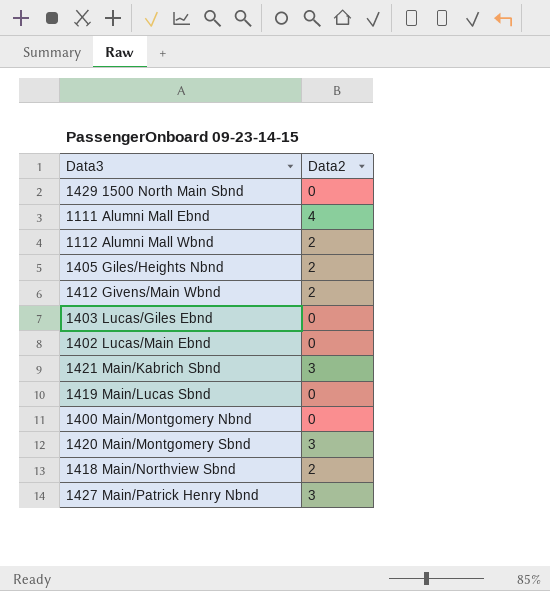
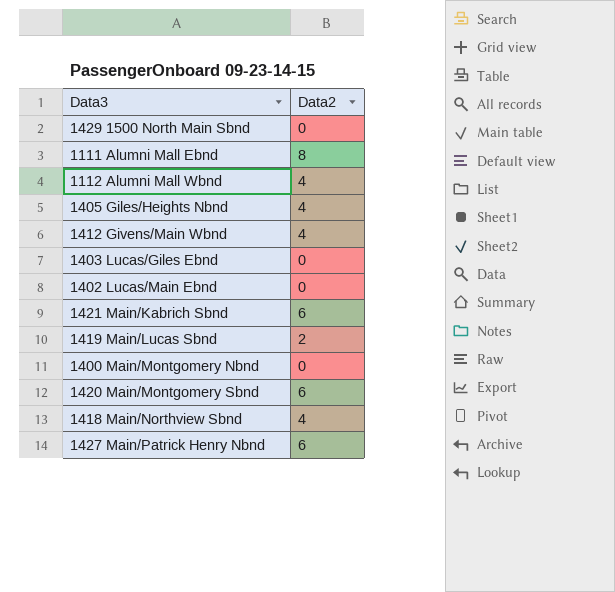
1111 Alumni Mall Ebnd | Data2: 4 -> 8
1112 Alumni Mall Wbnd | Data2: 2 -> 4
1405 Giles/Heights Nbnd | Data2: 2 -> 4
1412 Givens/Main Wbnd | Data2: 2 -> 4
1421 Main/Kabrich Sbnd | Data2: 3 -> 6
1419 Main/Lucas Sbnd | Data2: 0 -> 2
1420 Main/Montgomery Sbnd | Data2: 3 -> 6
1418 Main/Northview Sbnd | Data2: 2 -> 4
1427 Main/Patrick Henry Nbnd | Data2: 3 -> 6

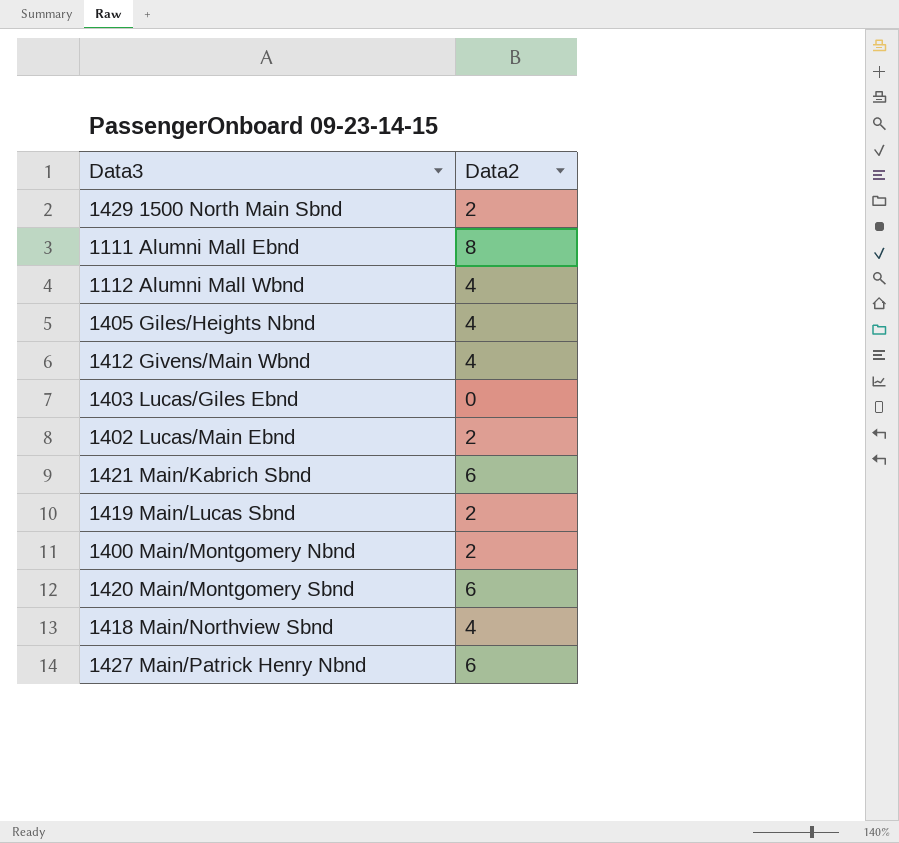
1429 1500 North Main Sbnd | Data2: 0 -> 2
1402 Lucas/Main Ebnd | Data2: 0 -> 2
1400 Main/Montgomery Nbnd | Data2: 0 -> 2

